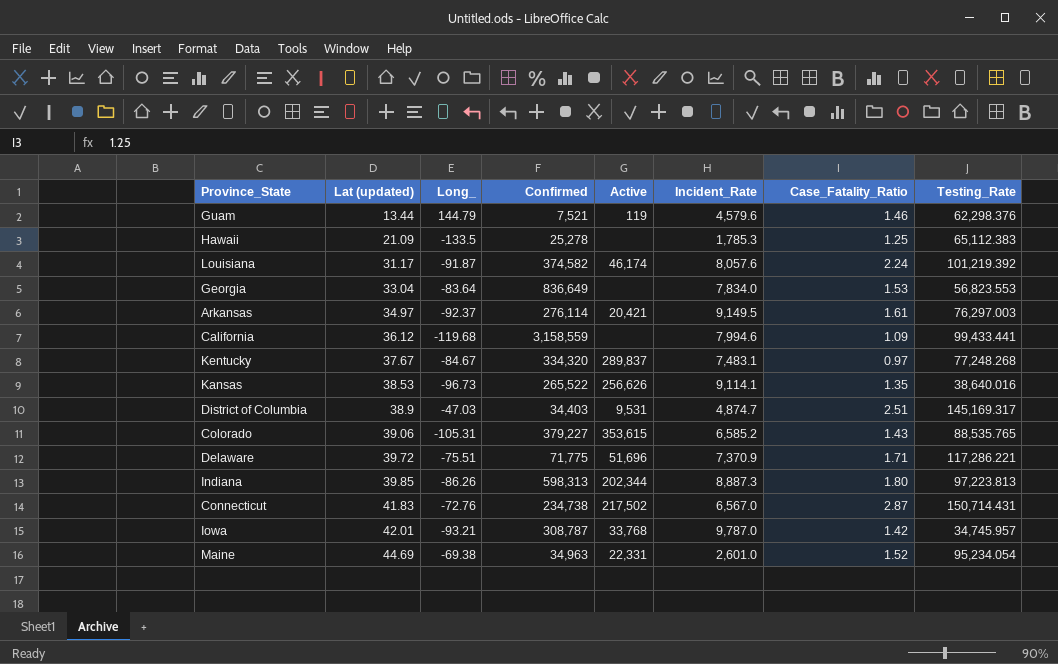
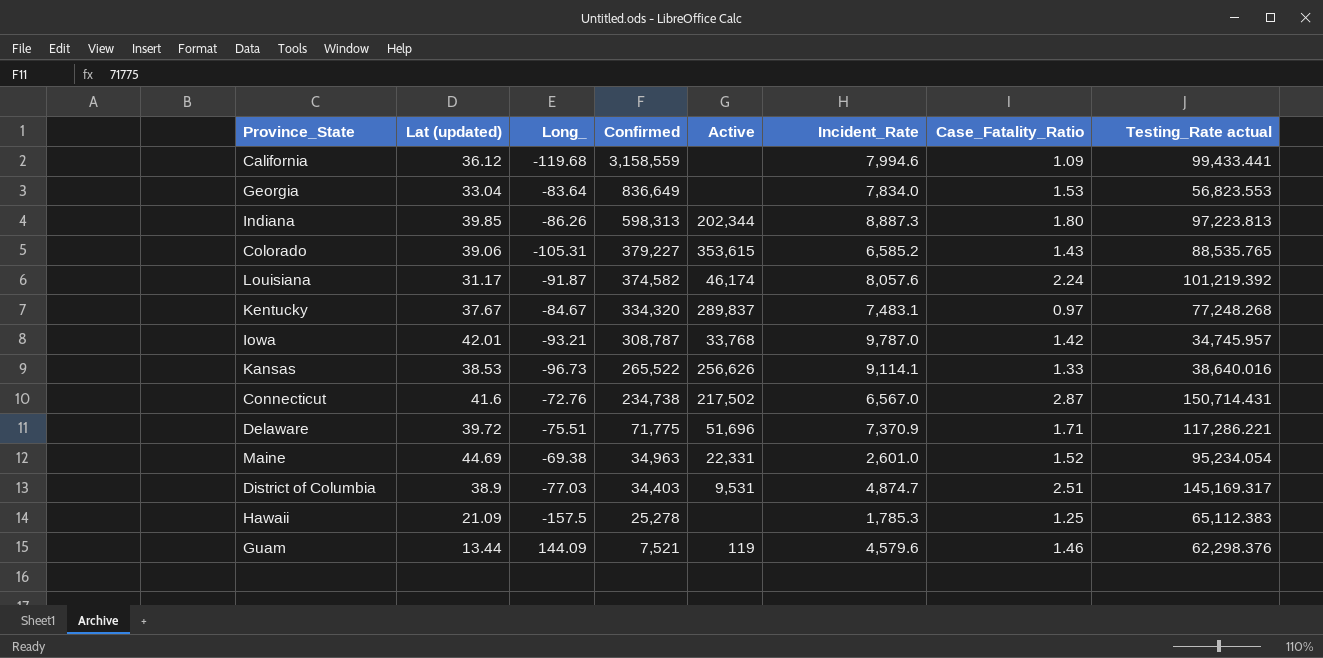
row order: Lat (updated) ascending -> Confirmed descending
column name: Testing_Rate -> Testing_Rate actual
row Arkansas: 34.97 | -92.37 | 276,114 | 20,421 | 9,149.5 | 1.61 | 76,297.003 -> none
Kansas | Case_Fatality_Ratio: 1.35 -> 1.33
Connecticut | Lat (updated): 41.83 -> 41.6
District of Columbia | Long_: -47.03 -> -77.03
Hawaii | Long_: -133.5 -> -157.5
Guam | Long_: 144.79 -> 144.09

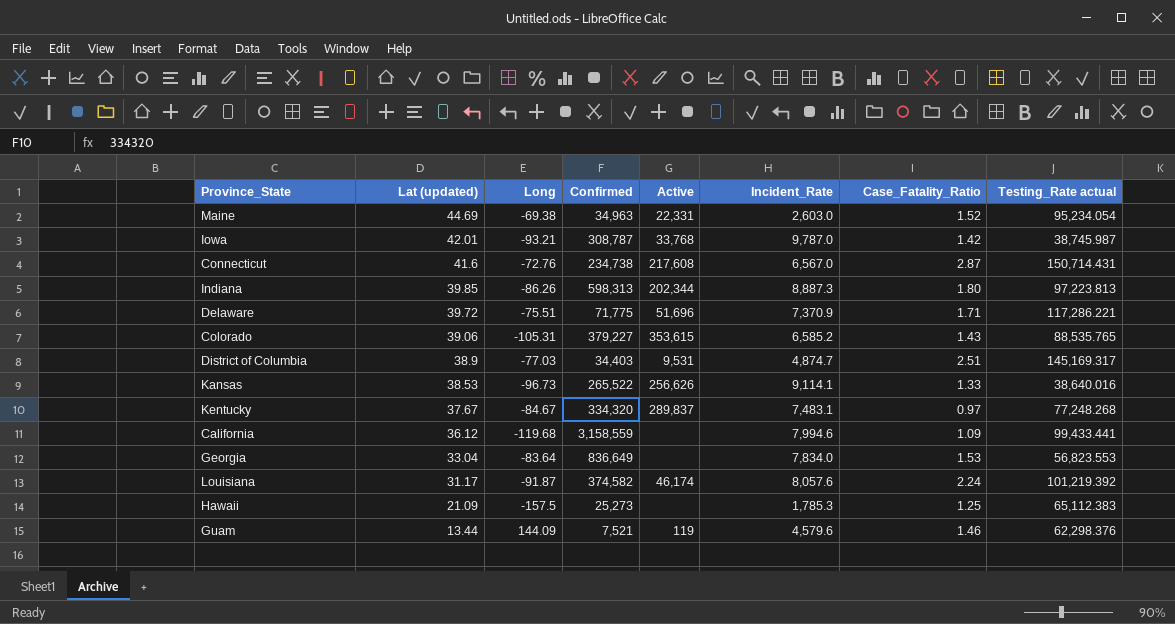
row order: Confirmed descending -> Lat (updated) descending
column name: Long_ -> Long
Maine | Incident_Rate: 2,601.0 -> 2,603.0
Iowa | Testing_Rate actual: 34,745.957 -> 38,745.987
Connecticut | Active: 217,502 -> 217,608
Hawaii | Confirmed: 25,278 -> 25,273

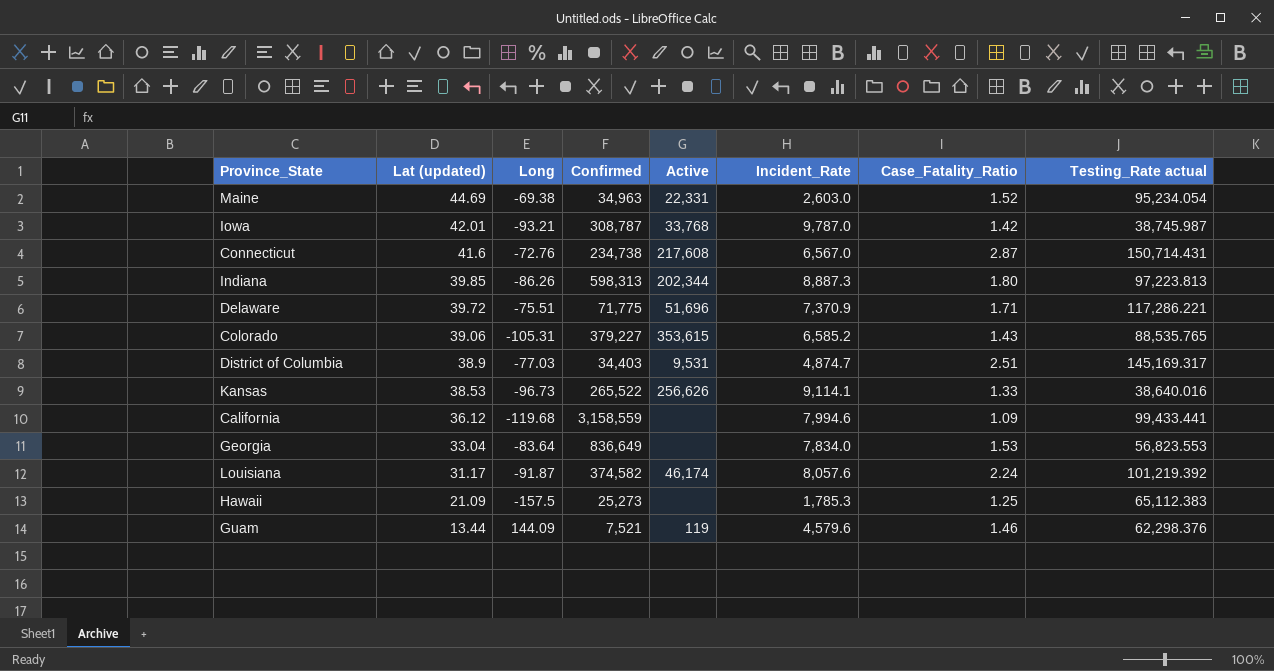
row Kentucky: 37.67 | -84.67 | 334,320 | 289,837 | 7,483.1 | 0.97 | 77,248.268 -> none

